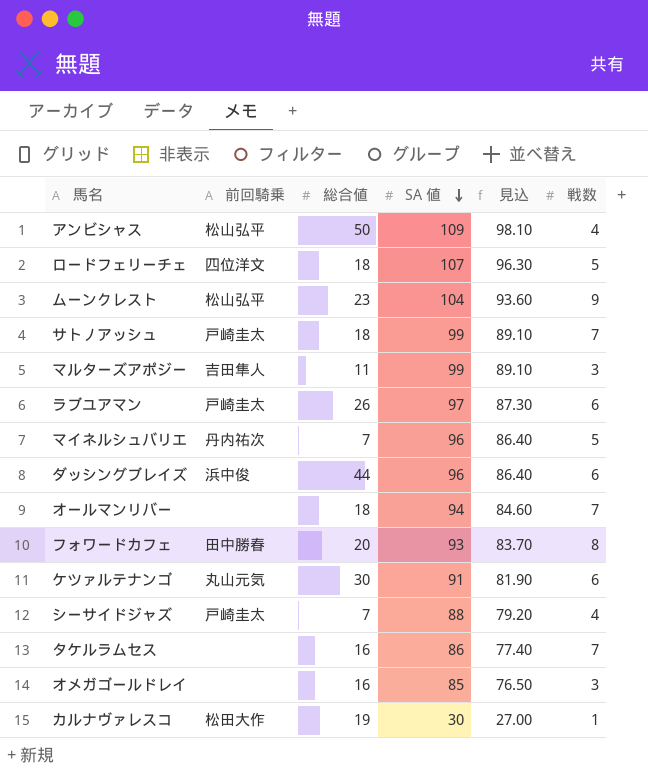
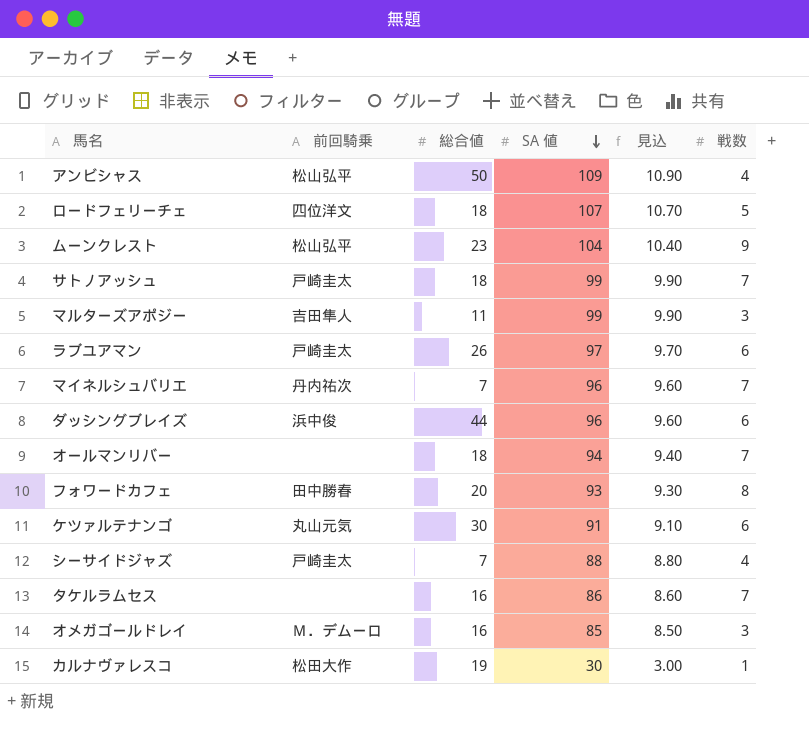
column 見込 | formula: [SA 値] * 0.9 -> [SA 値] * 0.1
マイネルシュバリエ | 戦数: 5 -> 7
オメガゴールドレイ | 前回騎乗: none -> Ｍ．デムーロ

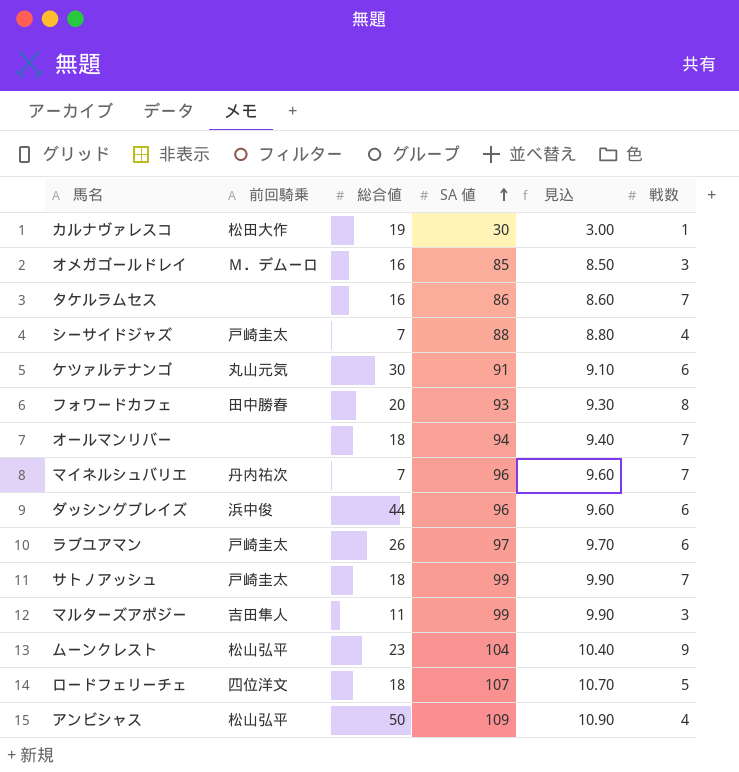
row order: SA 値 descending -> SA 値 ascending

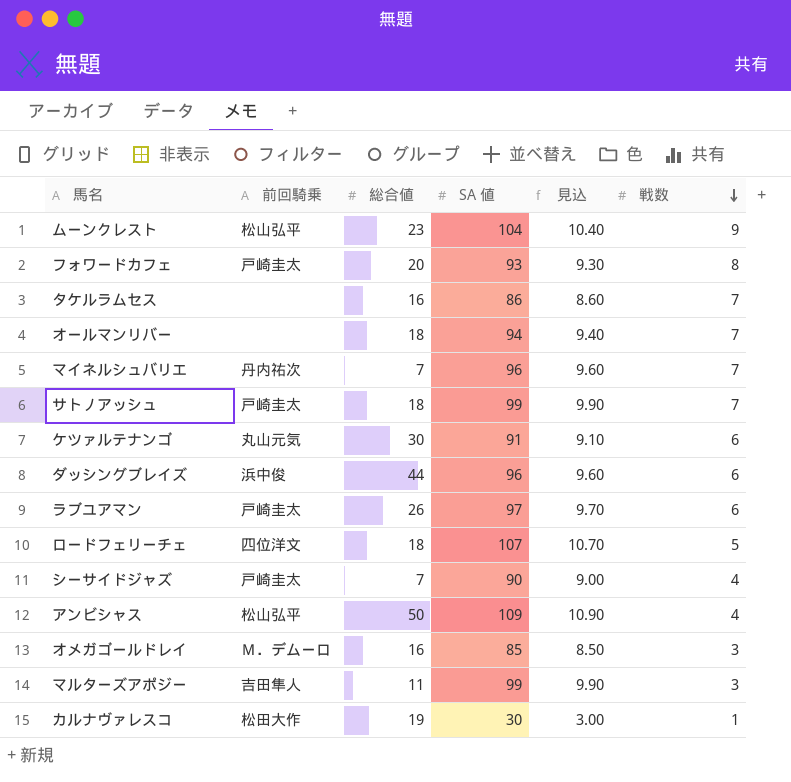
row order: SA 値 ascending -> 戦数 descending
フォワードカフェ | 前回騎乗: 田中勝春 -> 戸崎圭太
シーサイドジャズ | SA 値: 88 -> 90
シーサイドジャズ | 見込: 8.80 -> 9.00

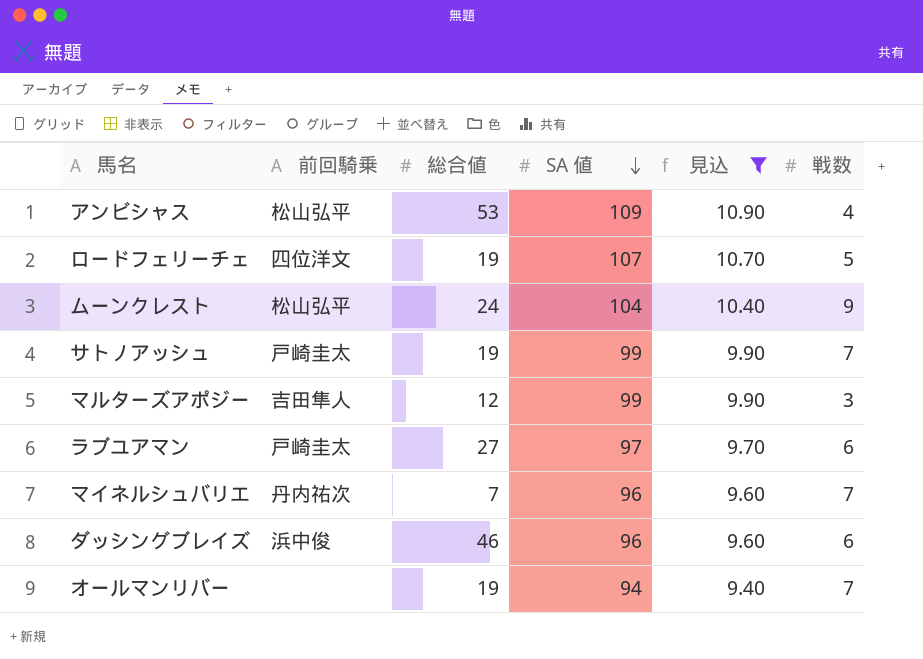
filter: none -> 見込 >= 9.40
row order: 戦数 descending -> SA 値 descending
アンビシャス | 総合値: 50 -> 53
ロードフェリーチェ | 総合値: 18 -> 19
ムーンクレスト | 総合値: 23 -> 24
サトノアッシュ | 総合値: 18 -> 19
マルターズアポジー | 総合値: 11 -> 12
ラブユアマン | 総合値: 26 -> 27
ダッシングブレイズ | 総合値: 44 -> 46
オールマンリバー | 総合値: 18 -> 19

